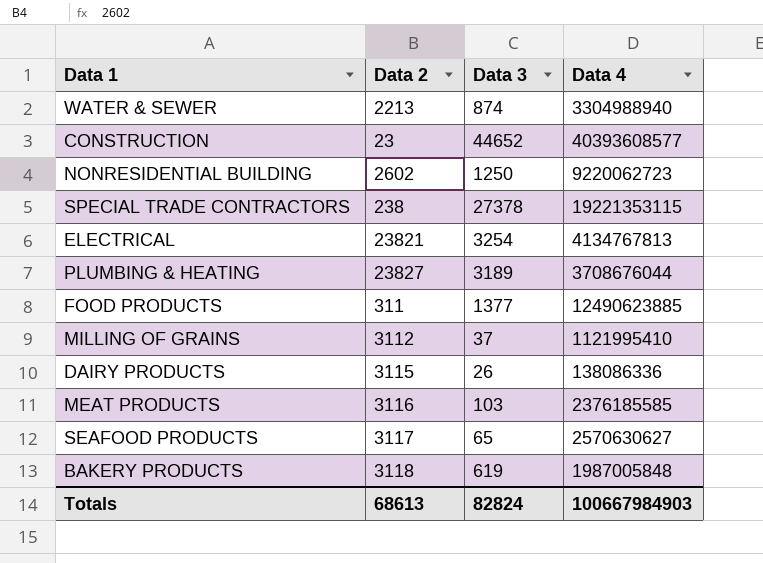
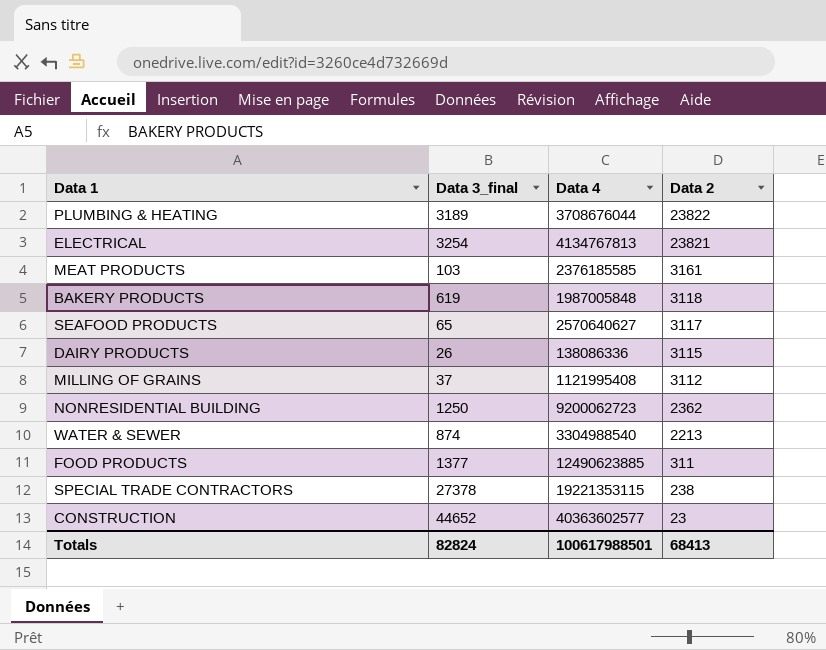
row order: none -> Data 2 descending
column name: Data 3 -> Data 3_final
column Data 2 | position: 2 -> 4
PLUMBING & HEATING | Data 2: 23827 -> 23822
MEAT PRODUCTS | Data 2: 3116 -> 3161
SEAFOOD PRODUCTS | Data 4: 2570630627 -> 2570640627
MILLING OF GRAINS | Data 4: 1121995410 -> 1121995408
NONRESIDENTIAL BUILDING | Data 4: 9220062723 -> 9200062723
NONRESIDENTIAL BUILDING | Data 2: 2602 -> 2362
WATER & SEWER | Data 4: 3304988940 -> 3304988540
CONSTRUCTION | Data 4: 40393608577 -> 40363602577
Totals | Data 4: 100667984903 -> 100617988501
Totals | Data 2: 68613 -> 68413

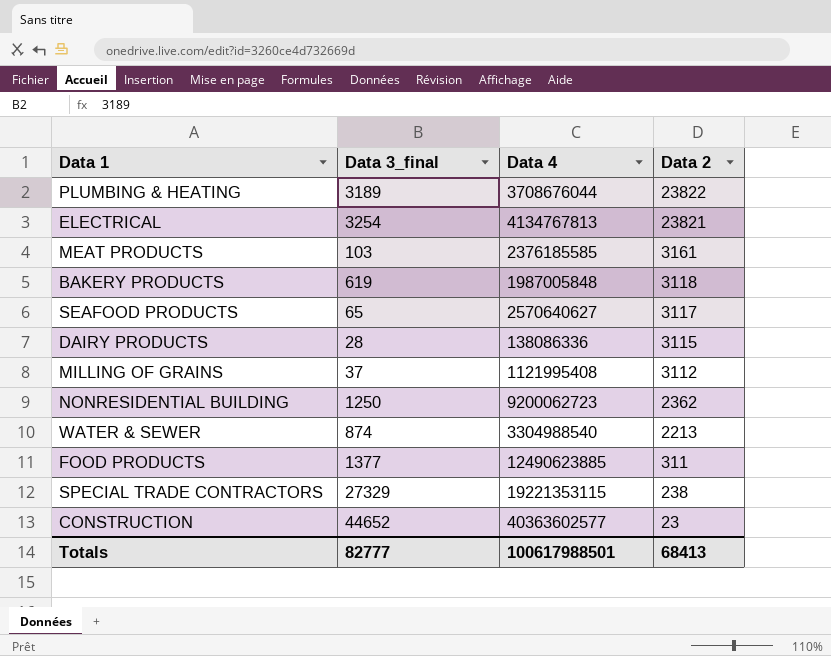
DAIRY PRODUCTS | Data 3_final: 26 -> 28
SPECIAL TRADE CONTRACTORS | Data 3_final: 27378 -> 27329
Totals | Data 3_final: 82824 -> 82777

